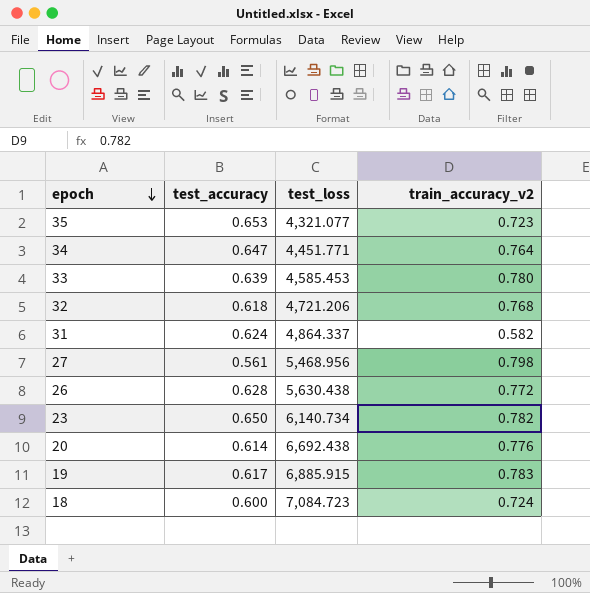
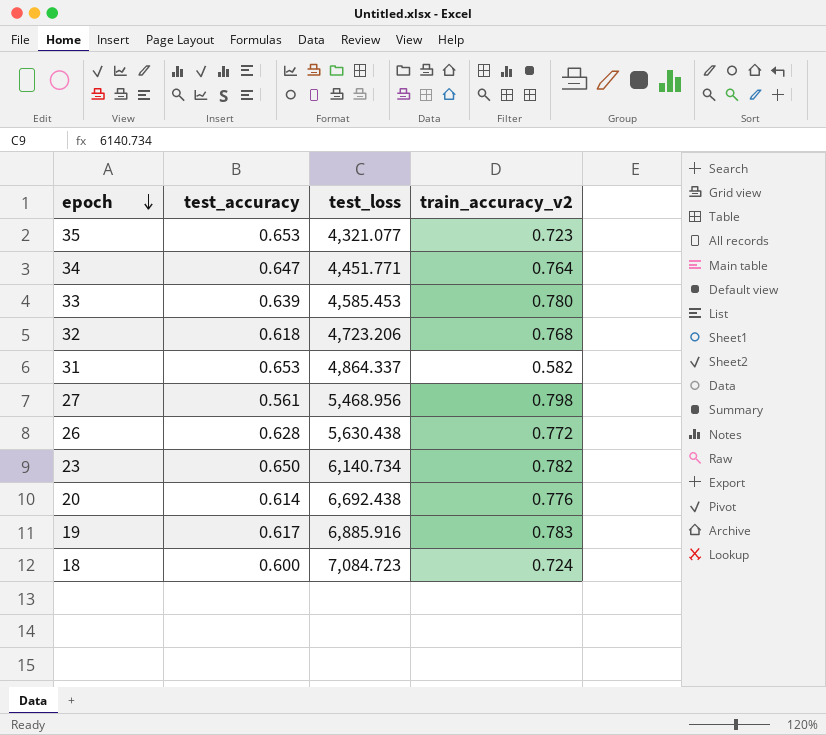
32 | test_loss: 4,721.206 -> 4,723.206
31 | test_accuracy: 0.624 -> 0.653
19 | test_loss: 6,885.915 -> 6,885.916

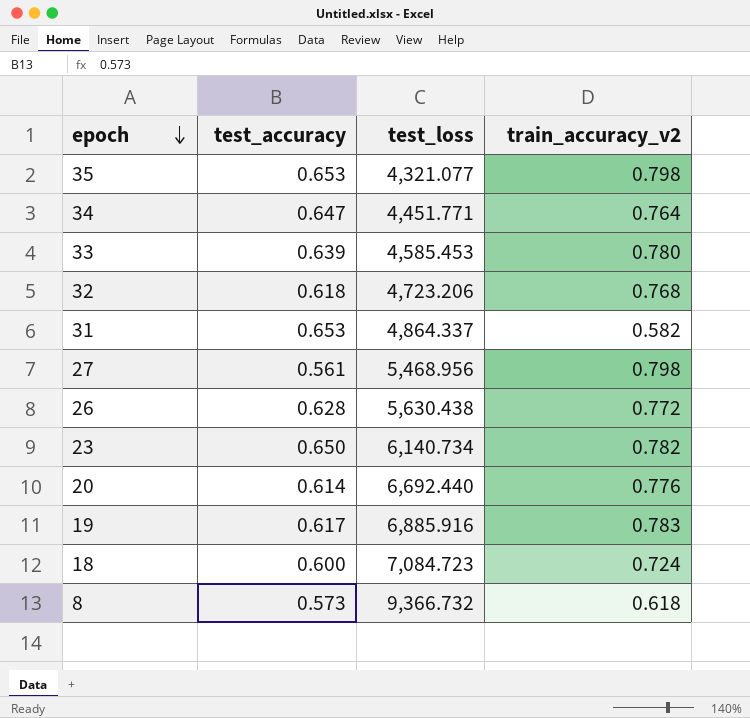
35 | train_accuracy_v2: 0.723 -> 0.798
20 | test_loss: 6,692.438 -> 6,692.440
row 8: none -> 0.573 | 9,366.732 | 0.618

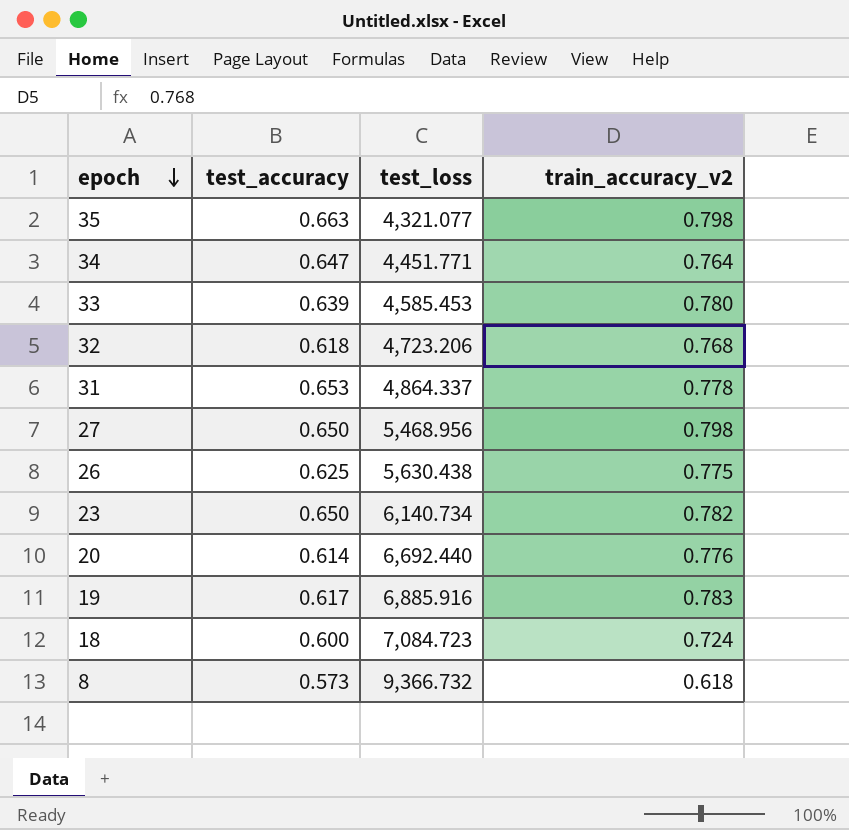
35 | test_accuracy: 0.653 -> 0.663
31 | train_accuracy_v2: 0.582 -> 0.778
27 | test_accuracy: 0.561 -> 0.650
26 | test_accuracy: 0.628 -> 0.625
26 | train_accuracy_v2: 0.772 -> 0.775

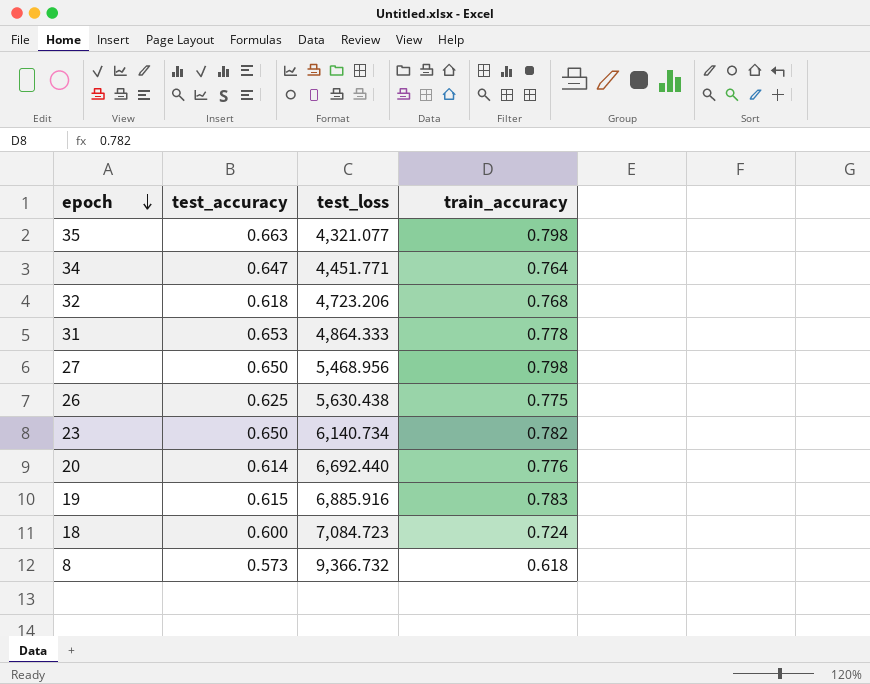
column name: train_accuracy_v2 -> train_accuracy
row 33: 0.639 | 4,585.453 | 0.780 -> none
31 | test_loss: 4,864.337 -> 4,864.333
19 | test_accuracy: 0.617 -> 0.615

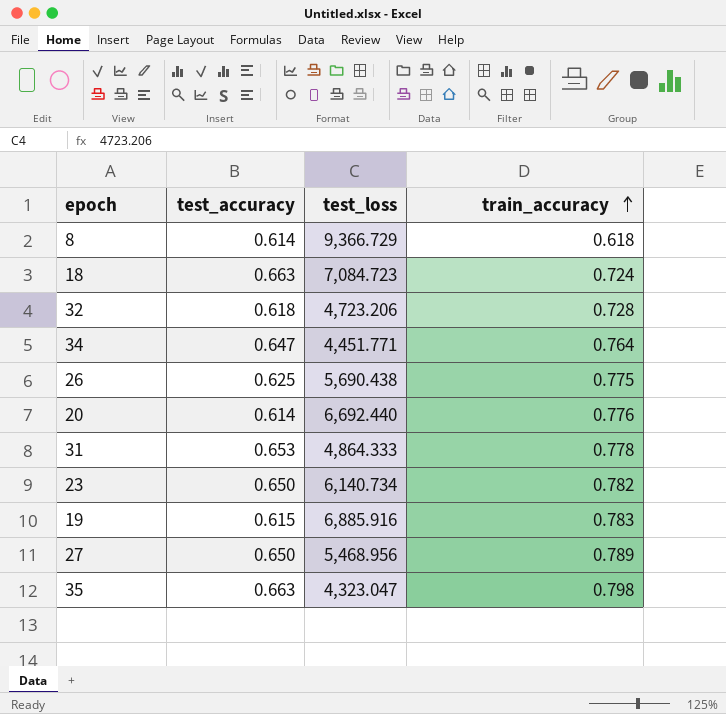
row order: epoch descending -> train_accuracy ascending
8 | test_accuracy: 0.573 -> 0.614
8 | test_loss: 9,366.732 -> 9,366.729
18 | test_accuracy: 0.600 -> 0.663
32 | train_accuracy: 0.768 -> 0.728
26 | test_loss: 5,630.438 -> 5,690.438
27 | train_accuracy: 0.798 -> 0.789
35 | test_loss: 4,321.077 -> 4,323.047

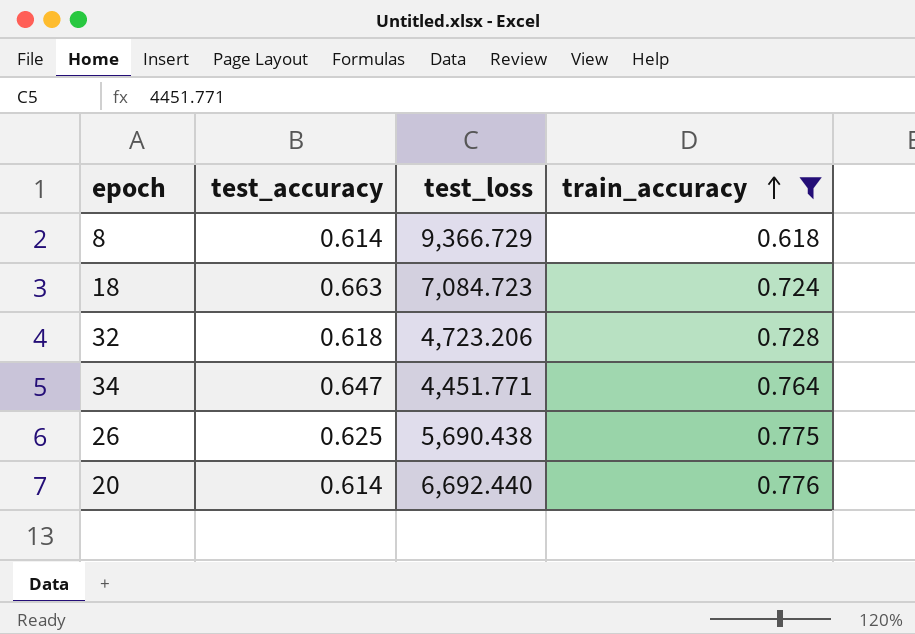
filter: none -> train_accuracy <= 0.776

